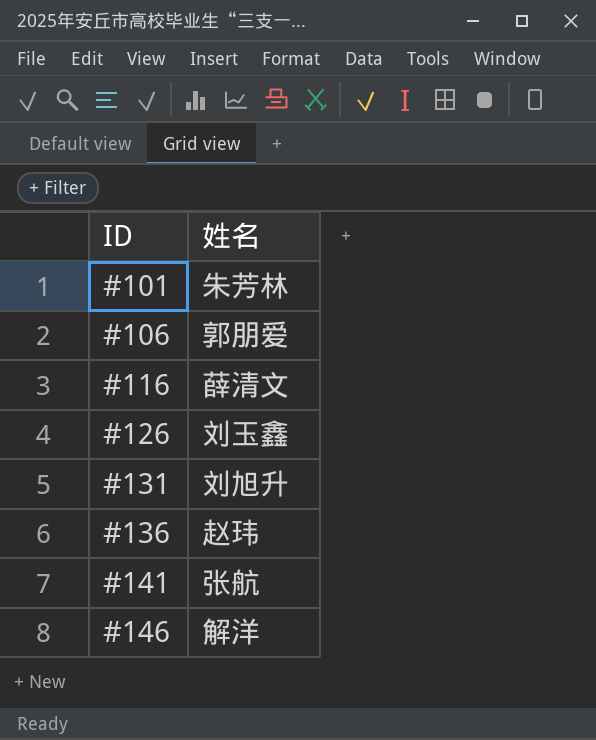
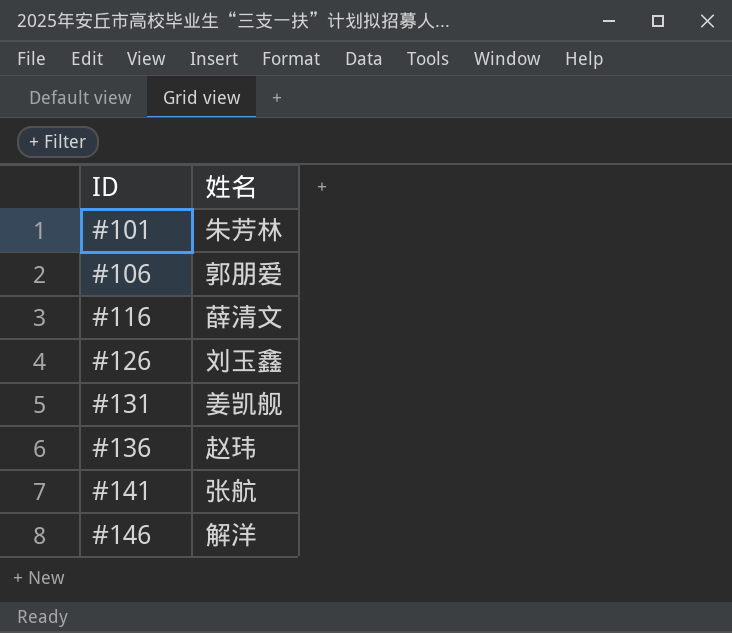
#131 | 姓名: 刘旭升 -> 姜凯舰

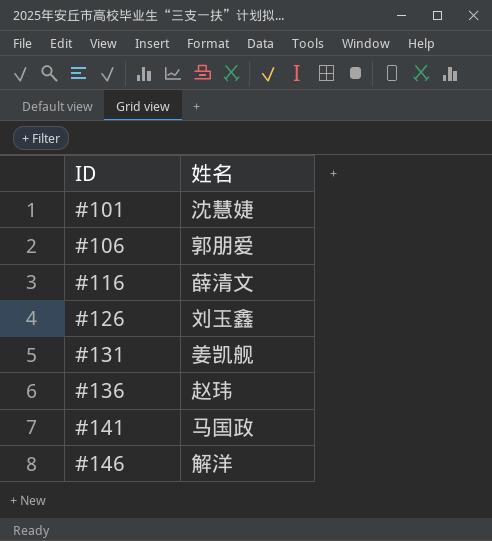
#101 | 姓名: 朱芳林 -> 沈慧婕
#141 | 姓名: 张航 -> 马国政

